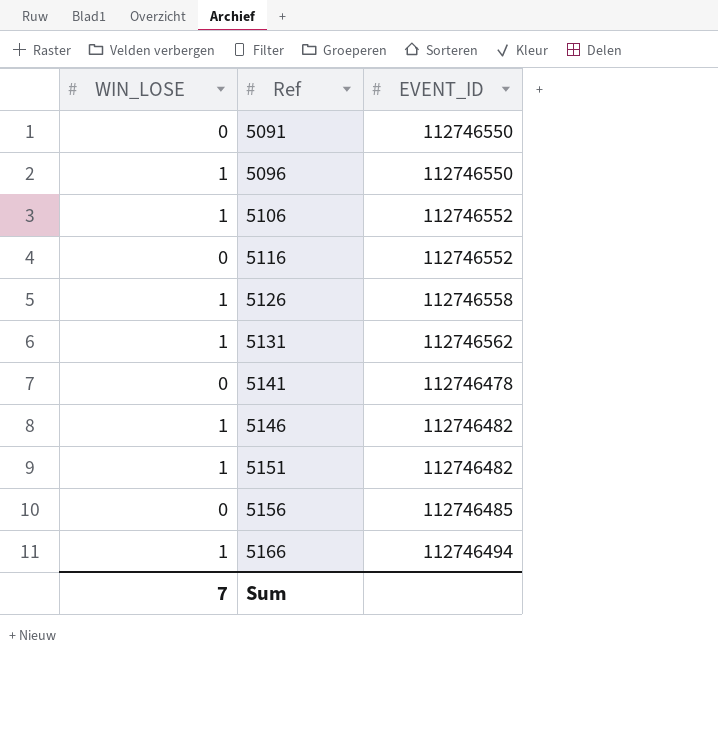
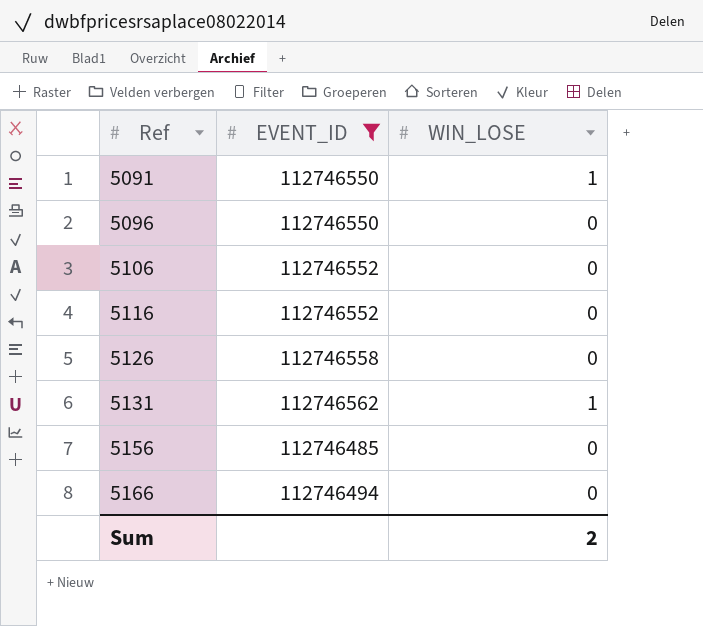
filter: none -> EVENT_ID >= 112746485
column WIN_LOSE | position: 1 -> 3
5091 | WIN_LOSE: 0 -> 1
5096 | WIN_LOSE: 1 -> 0
5106 | WIN_LOSE: 1 -> 0
5126 | WIN_LOSE: 1 -> 0
5166 | WIN_LOSE: 1 -> 0
Sum | WIN_LOSE: 7 -> 2

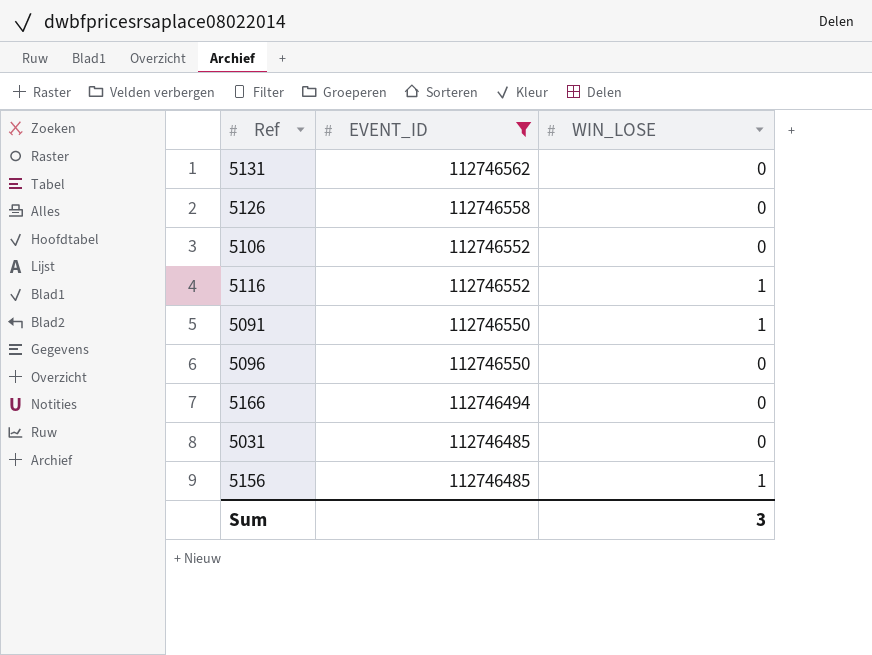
row order: Ref ascending -> EVENT_ID descending
5131 | WIN_LOSE: 1 -> 0
5116 | WIN_LOSE: 0 -> 1
row 5031: none -> 112746485 | 0
5156 | WIN_LOSE: 0 -> 1
Sum | WIN_LOSE: 2 -> 3

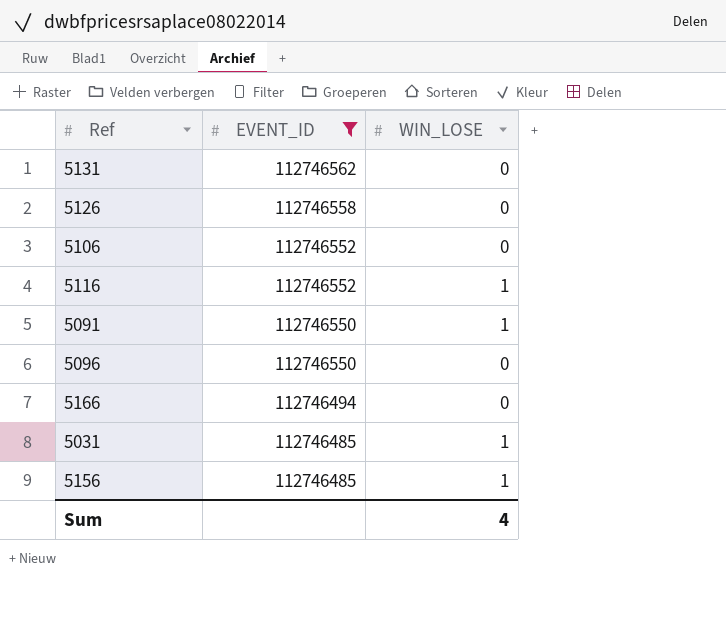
5031 | WIN_LOSE: 0 -> 1
Sum | WIN_LOSE: 3 -> 4

